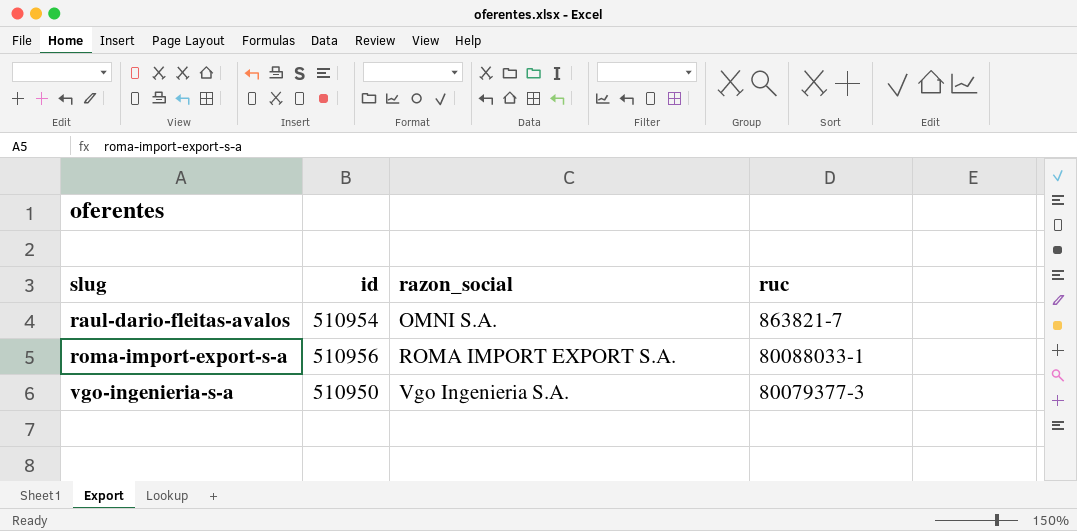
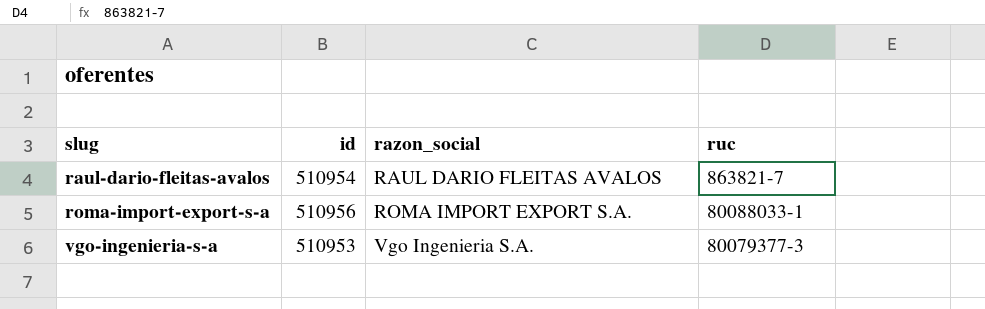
raul-dario-fleitas-avalos | razon_social: OMNI S.A. -> RAUL DARIO FLEITAS AVALOS
vgo-ingenieria-s-a | id: 510950 -> 510953

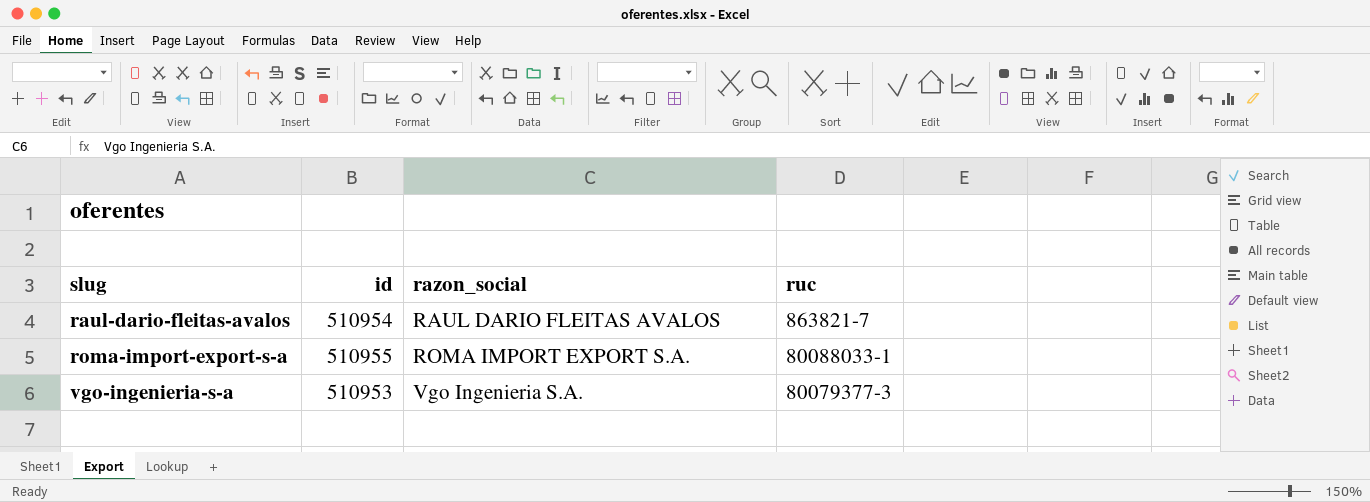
roma-import-export-s-a | id: 510956 -> 510955

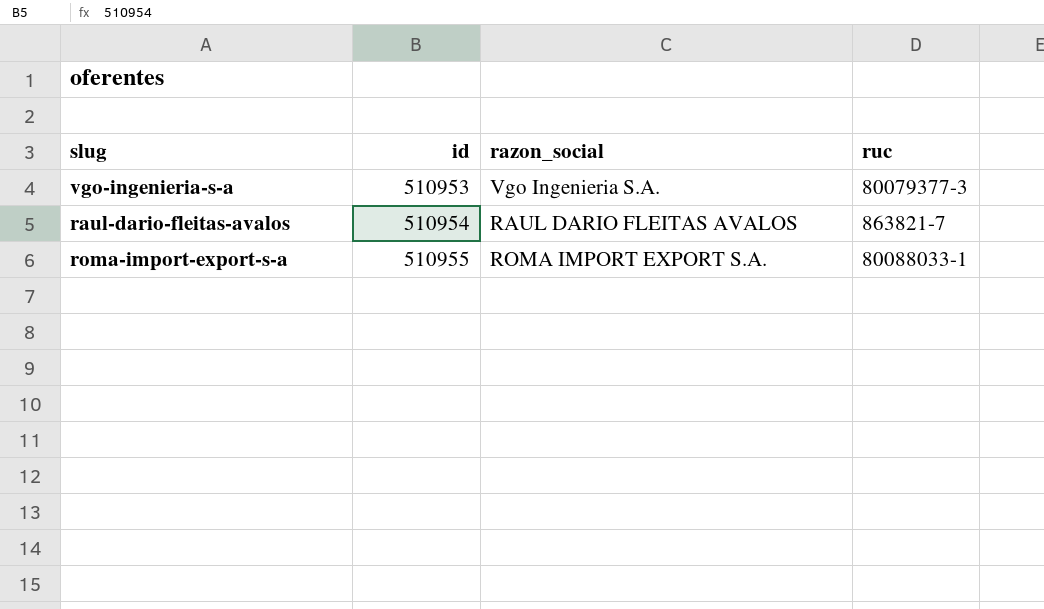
row order: slug ascending -> id ascending

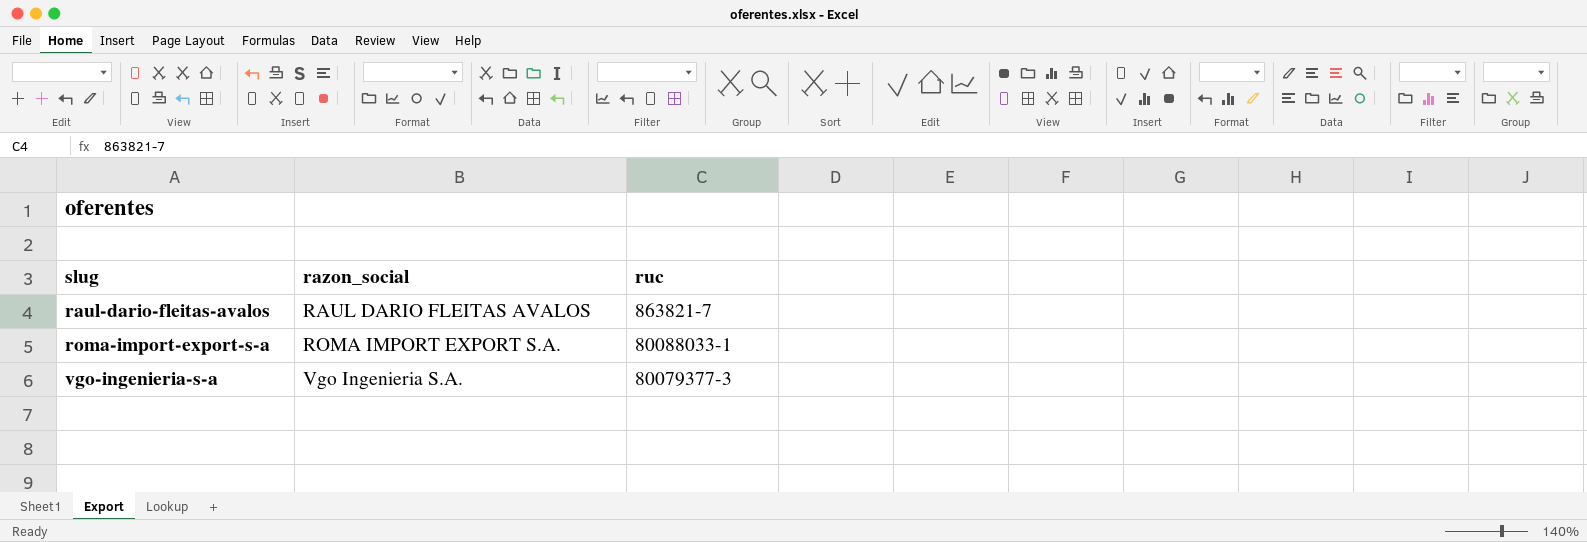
row order: id ascending -> slug ascending
column id | position: 2 -> none

